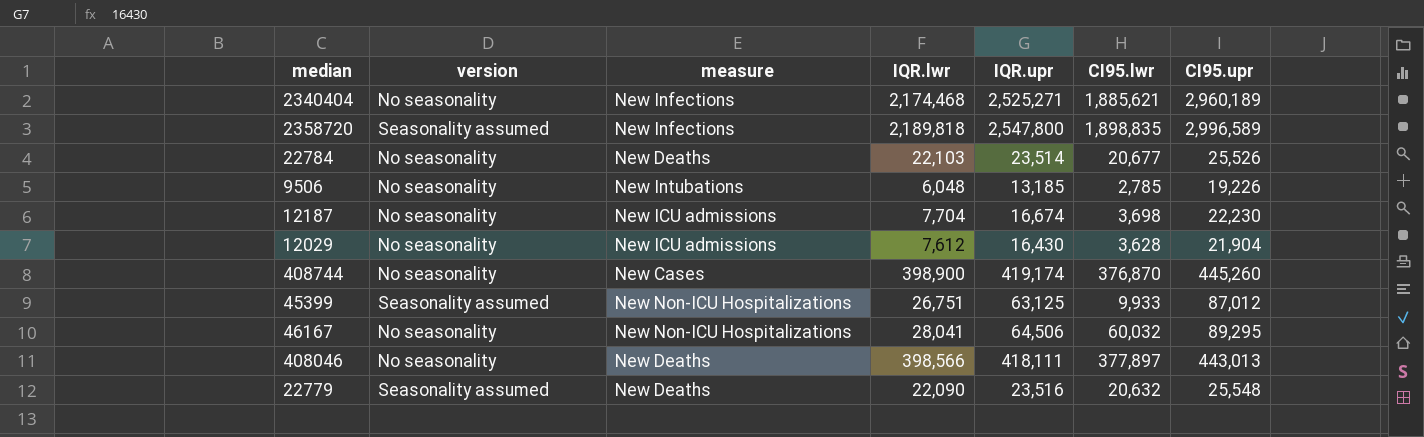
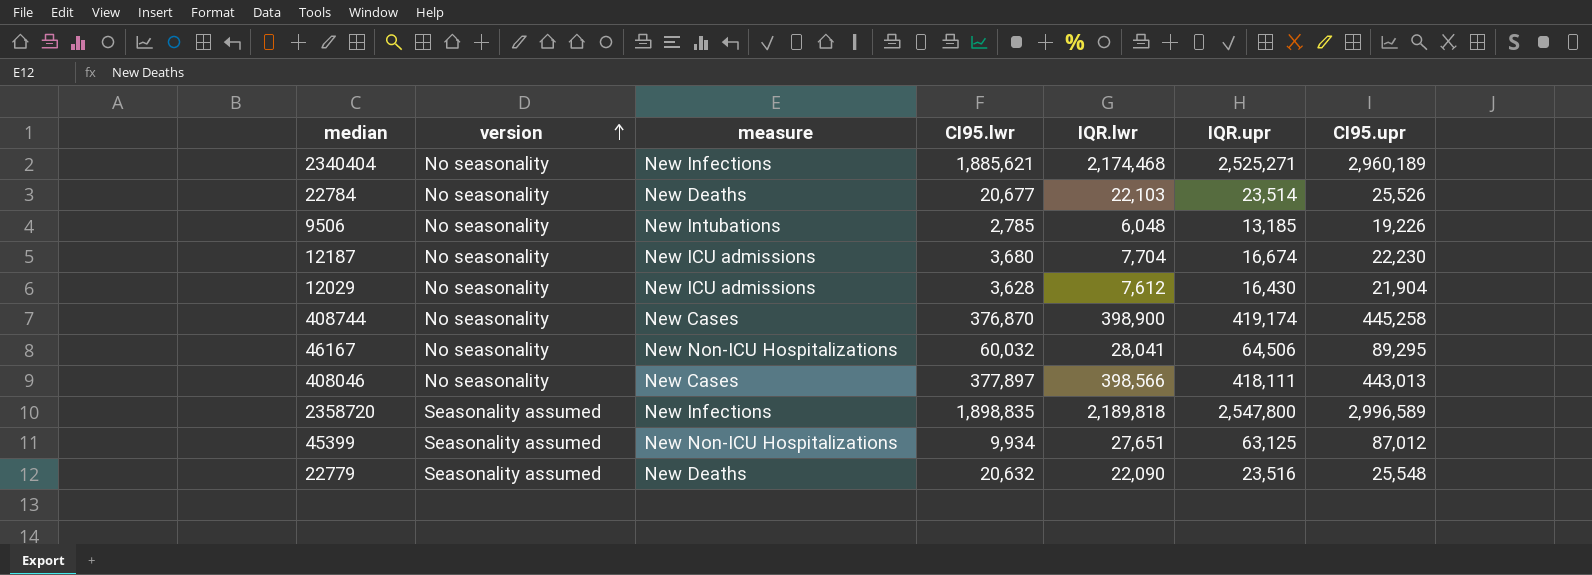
row order: none -> version ascending
column CI95.lwr | position: 6 -> 4
12187 | CI95.lwr: 3,698 -> 3,680
408744 | CI95.upr: 445,260 -> 445,258
408046 | measure: New Deaths -> New Cases
45399 | CI95.lwr: 9,933 -> 9,934
45399 | IQR.lwr: 26,751 -> 27,651

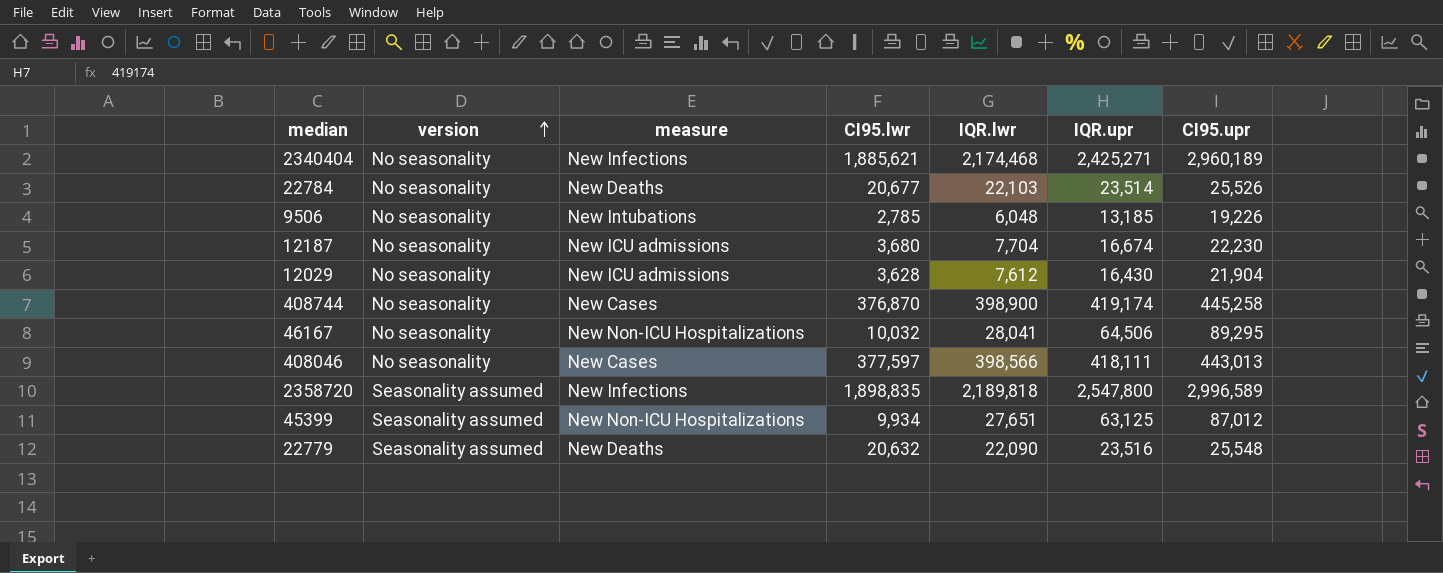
2340404 | IQR.upr: 2,525,271 -> 2,425,271
46167 | CI95.lwr: 60,032 -> 10,032
408046 | CI95.lwr: 377,897 -> 377,597

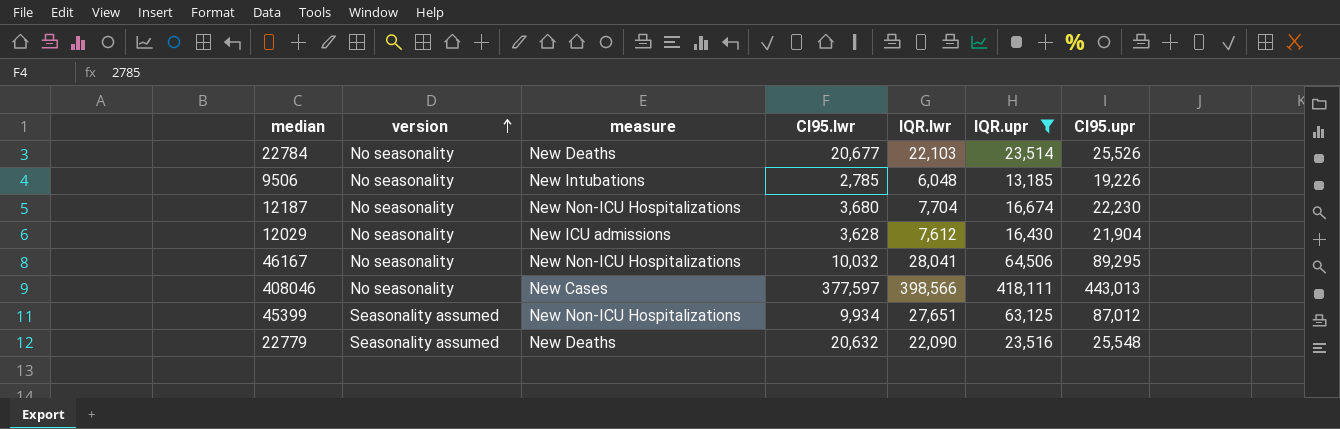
filter: none -> IQR.upr <= 418,111
12187 | measure: New ICU admissions -> New Non-ICU Hospitalizations

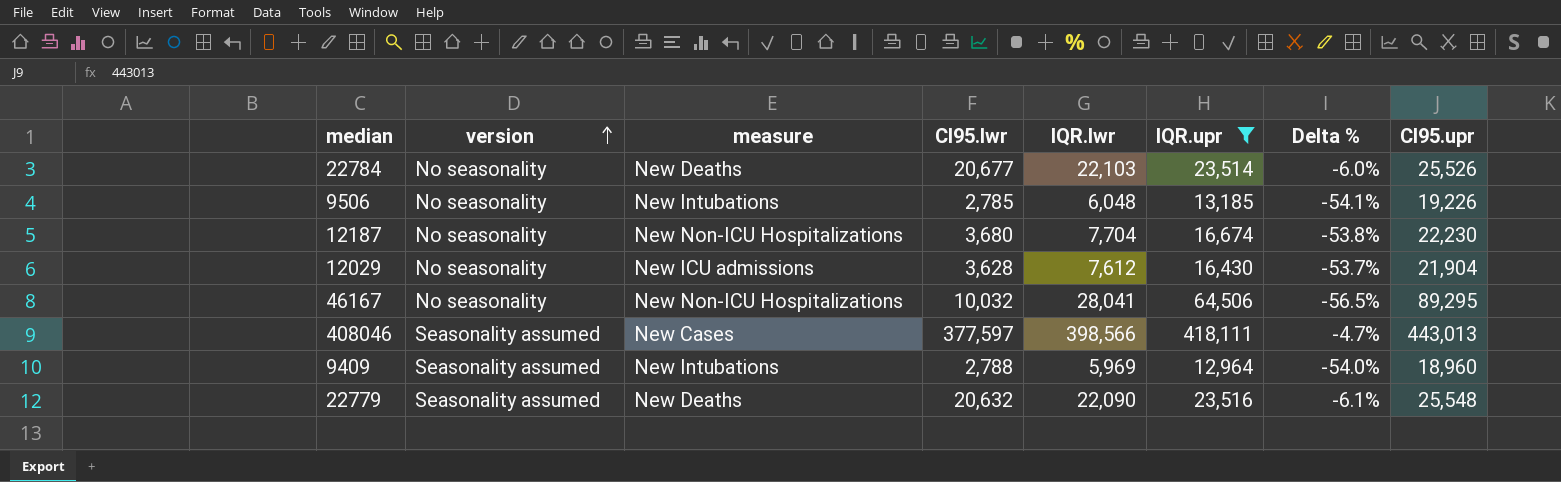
column Delta % | formula: none -> ([IQR.lwr] - [IQR.upr]) / [IQR.upr]
row 45399: Seasonality assumed | New Non-ICU Hospitalizations | 9,934 | 27,651 | 63,125 | 87,012 -> none
408046 | version: No seasonality -> Seasonality assumed
row 9409: none -> Seasonality assumed | New Intubations | 2,788 | 5,969 | 12,964 | -54.0% | 18,960

